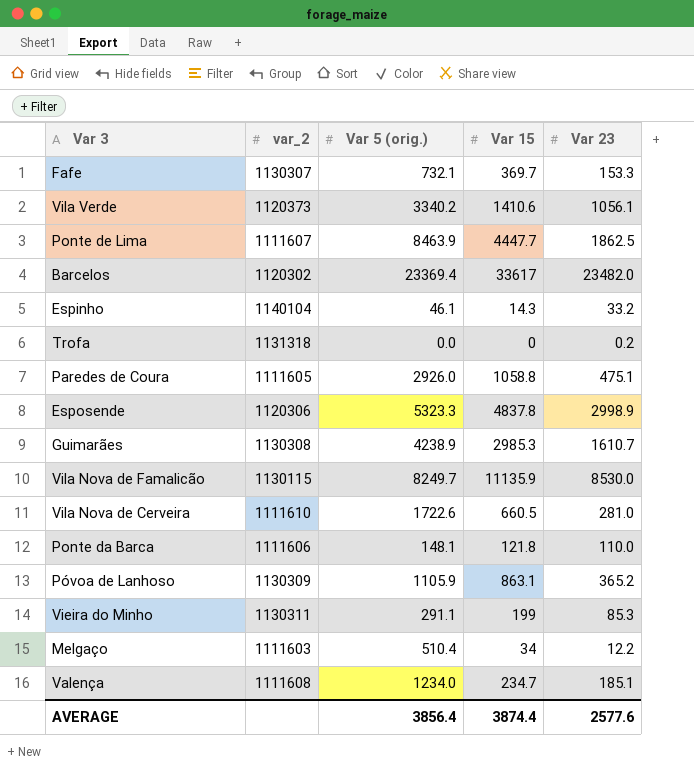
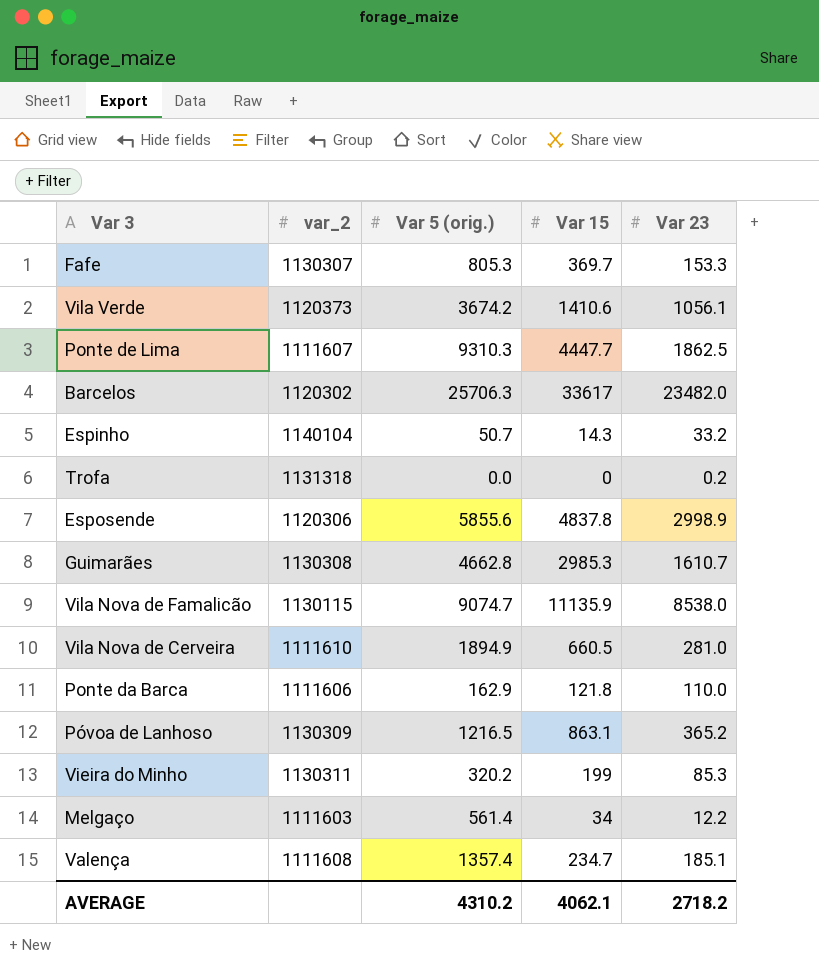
row Paredes de Coura: 1111605 | 2926.0 | 1058.8 | 475.1 -> none
Fafe | Var 5 (orig.): 732.1 -> 805.3
Vila Verde | Var 5 (orig.): 3340.2 -> 3674.2
Ponte de Lima | Var 5 (orig.): 8463.9 -> 9310.3
Barcelos | Var 5 (orig.): 23369.4 -> 25706.3
Espinho | Var 5 (orig.): 46.1 -> 50.7
Esposende | Var 5 (orig.): 5323.3 -> 5855.6
Guimarães | Var 5 (orig.): 4238.9 -> 4662.8
Vila Nova de Famalicão | Var 5 (orig.): 8249.7 -> 9074.7
Vila Nova de Famalicão | Var 23: 8530.0 -> 8538.0
Vila Nova de Cerveira | Var 5 (orig.): 1722.6 -> 1894.9
Ponte da Barca | Var 5 (orig.): 148.1 -> 162.9
Póvoa de Lanhoso | Var 5 (orig.): 1105.9 -> 1216.5
Vieira do Minho | Var 5 (orig.): 291.1 -> 320.2
Melgaço | Var 5 (orig.): 510.4 -> 561.4
Valença | Var 5 (orig.): 1234.0 -> 1357.4
AVERAGE | Var 5 (orig.): 3856.4 -> 4310.2
AVERAGE | Var 15: 3874.4 -> 4062.1
AVERAGE | Var 23: 2577.6 -> 2718.2

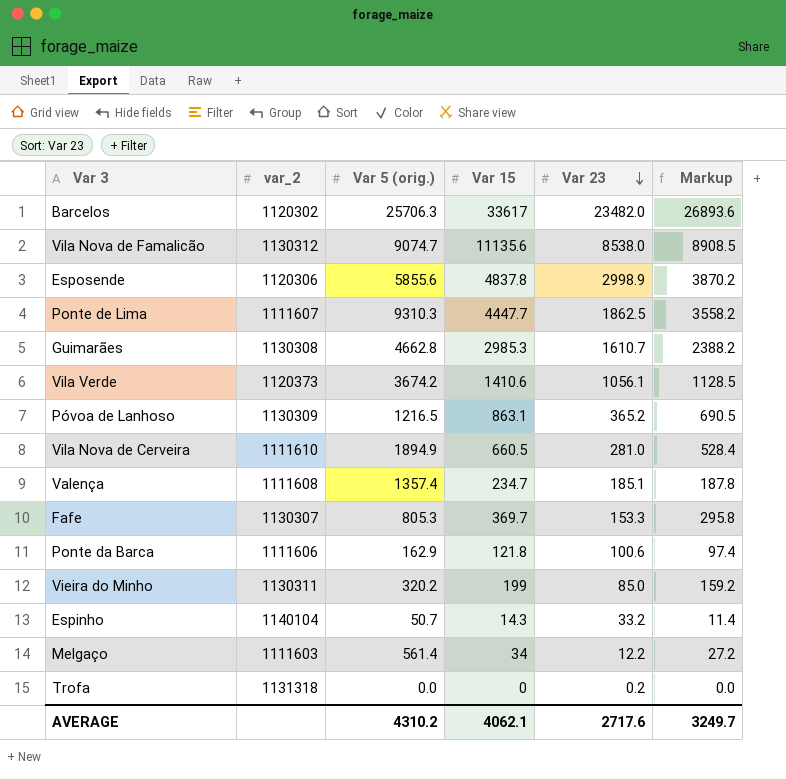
row order: none -> Var 23 descending
column Markup | formula: none -> [Var 15] * 0.8
Vila Nova de Famalicão | var_2: 1130115 -> 1130312
Vila Nova de Famalicão | Var 15: 11135.9 -> 11135.6
Ponte da Barca | Var 23: 110.0 -> 100.6
Vieira do Minho | Var 23: 85.3 -> 85.0
AVERAGE | Var 23: 2718.2 -> 2717.6

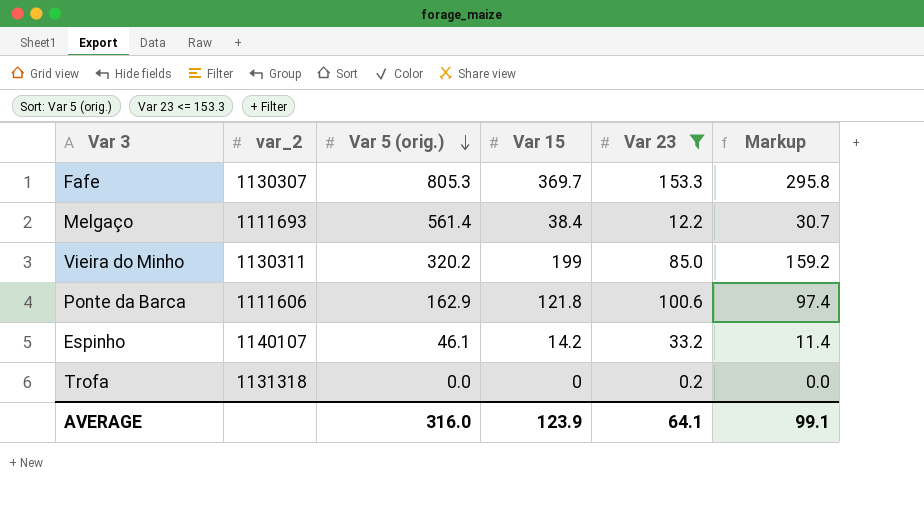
filter: none -> Var 23 <= 153.3
row order: Var 23 descending -> Var 5 (orig.) descending
Melgaço | var_2: 1111603 -> 1111693
Melgaço | Var 15: 34 -> 38.4
Melgaço | Markup: 27.2 -> 30.7
Espinho | var_2: 1140104 -> 1140107
Espinho | Var 5 (orig.): 50.7 -> 46.1
Espinho | Var 15: 14.3 -> 14.2
AVERAGE | Var 5 (orig.): 4310.2 -> 316.0
AVERAGE | Var 15: 4062.1 -> 123.9
AVERAGE | Var 23: 2717.6 -> 64.1
AVERAGE | Markup: 3249.7 -> 99.1

